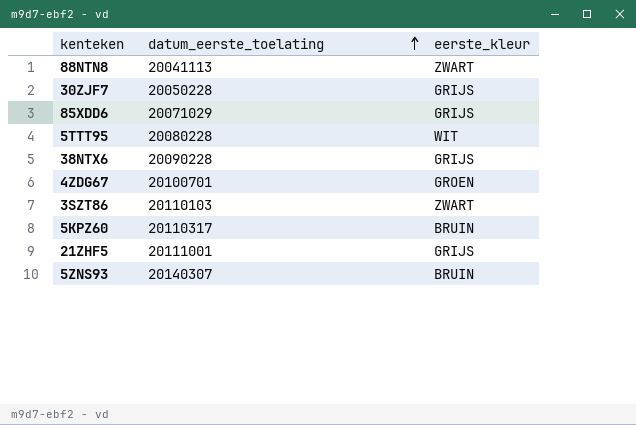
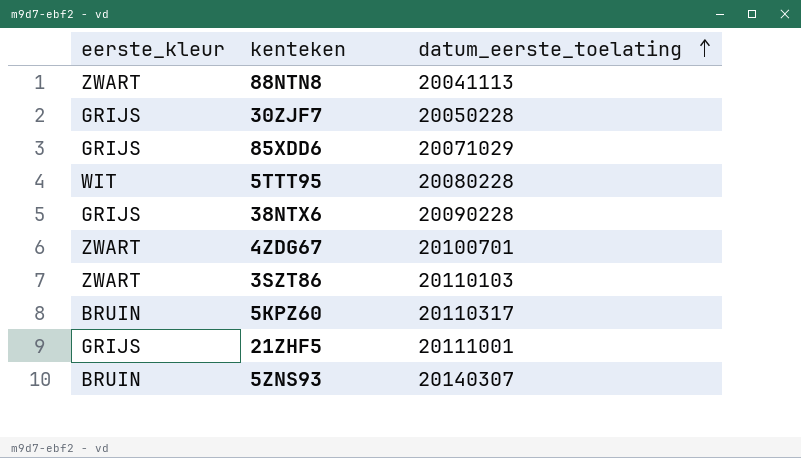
column eerste_kleur | position: 3 -> 1
4ZDG67 | eerste_kleur: GROEN -> ZWART

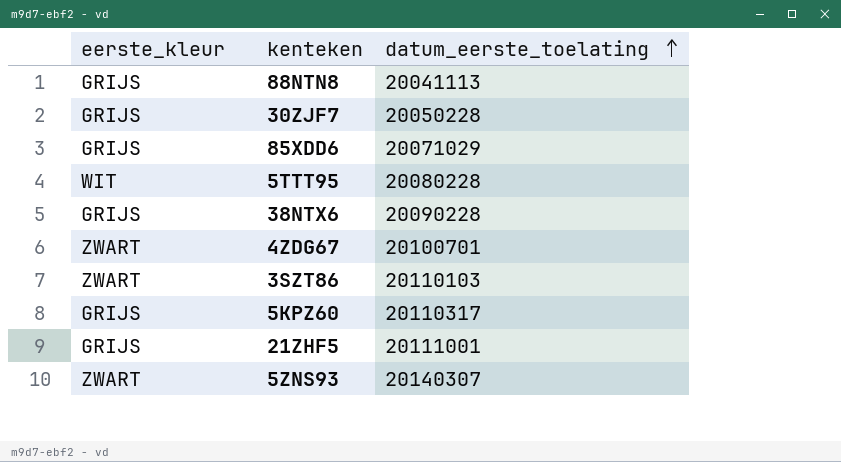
88NTN8 | eerste_kleur: ZWART -> GRIJS
5KPZ60 | eerste_kleur: BRUIN -> GRIJS
5ZNS93 | eerste_kleur: BRUIN -> ZWART

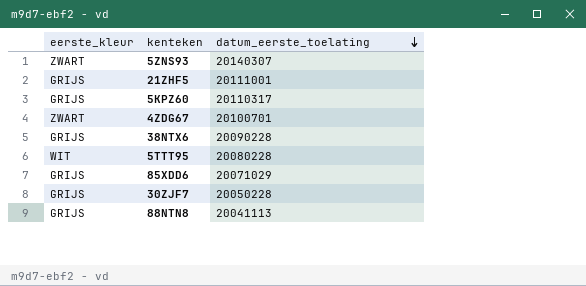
row order: datum_eerste_toelating ascending -> datum_eerste_toelating descending
row 3SZT86: ZWART | 20110103 -> none

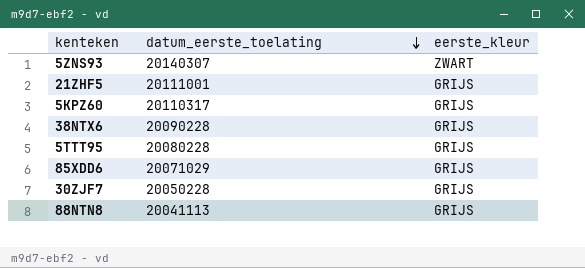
column eerste_kleur | position: 1 -> 3
row 4ZDG67: ZWART | 20100701 -> none
5TTT95 | eerste_kleur: WIT -> GRIJS

